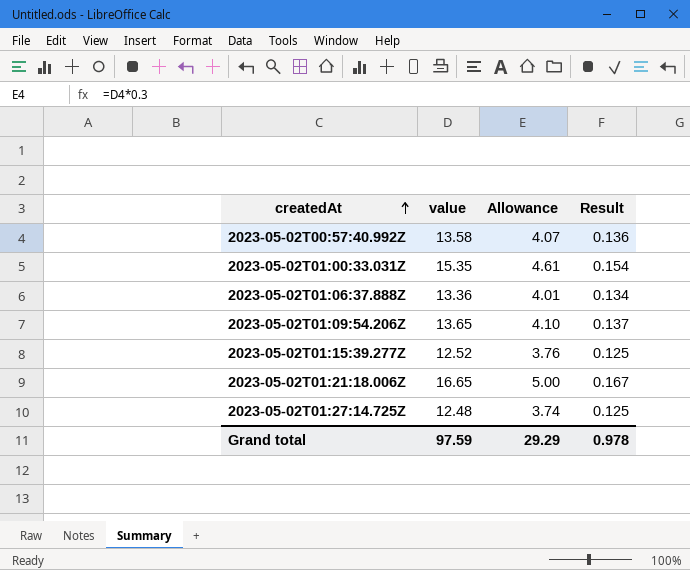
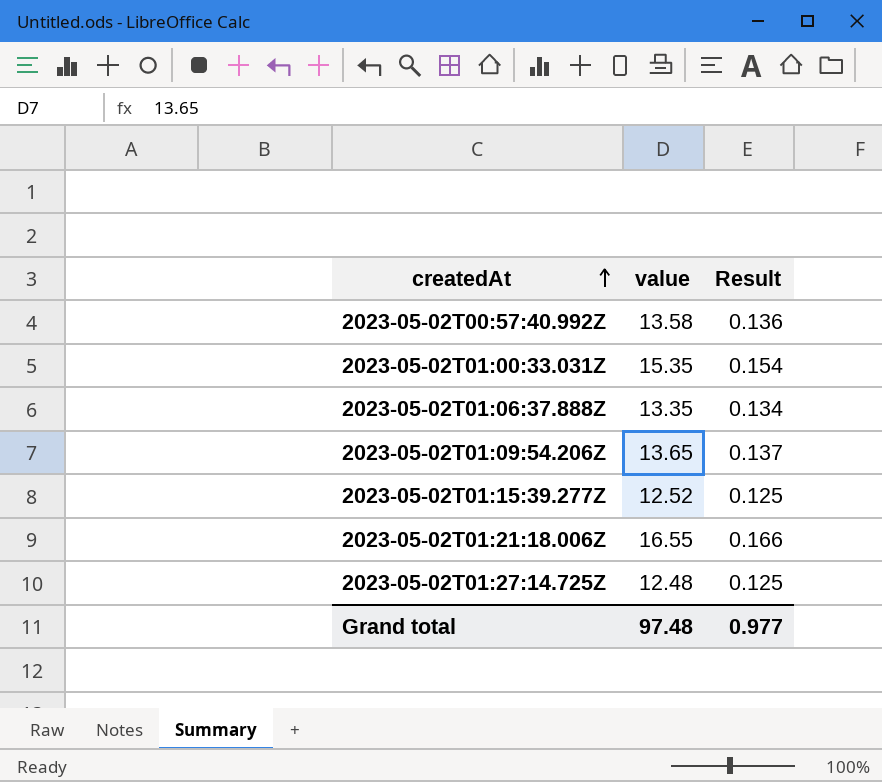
column Allowance | formula: [value] * 0.3 -> none
2023-05-02T01:06:37.888Z | value: 13.36 -> 13.35
2023-05-02T01:21:18.006Z | value: 16.65 -> 16.55
2023-05-02T01:21:18.006Z | Result: 0.167 -> 0.166
Grand total | value: 97.59 -> 97.48
Grand total | Result: 0.978 -> 0.977

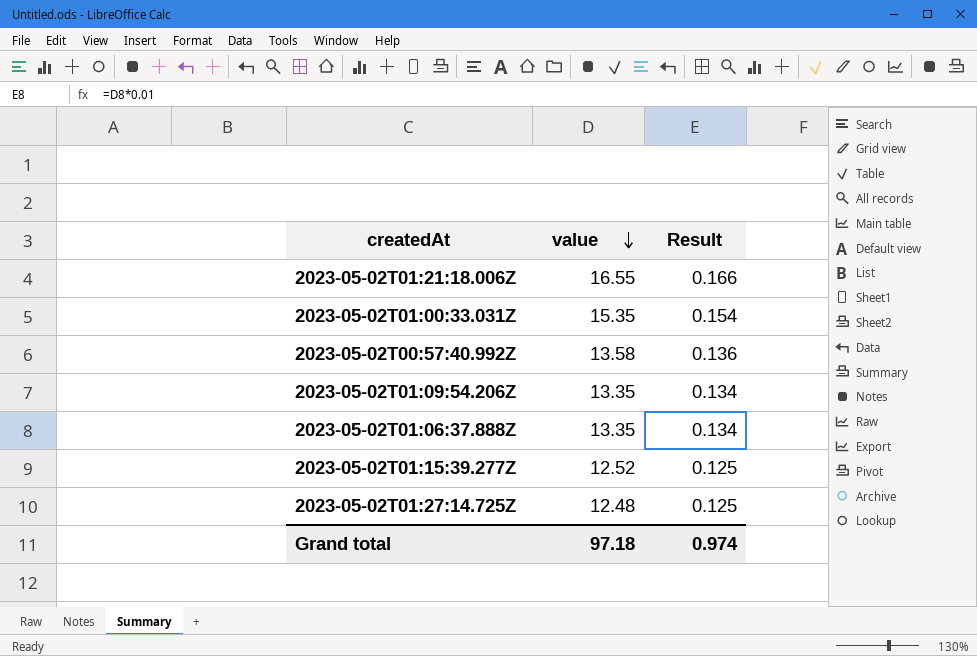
row order: createdAt ascending -> value descending
2023-05-02T01:09:54.206Z | value: 13.65 -> 13.35
2023-05-02T01:09:54.206Z | Result: 0.137 -> 0.134
Grand total | value: 97.48 -> 97.18
Grand total | Result: 0.977 -> 0.974

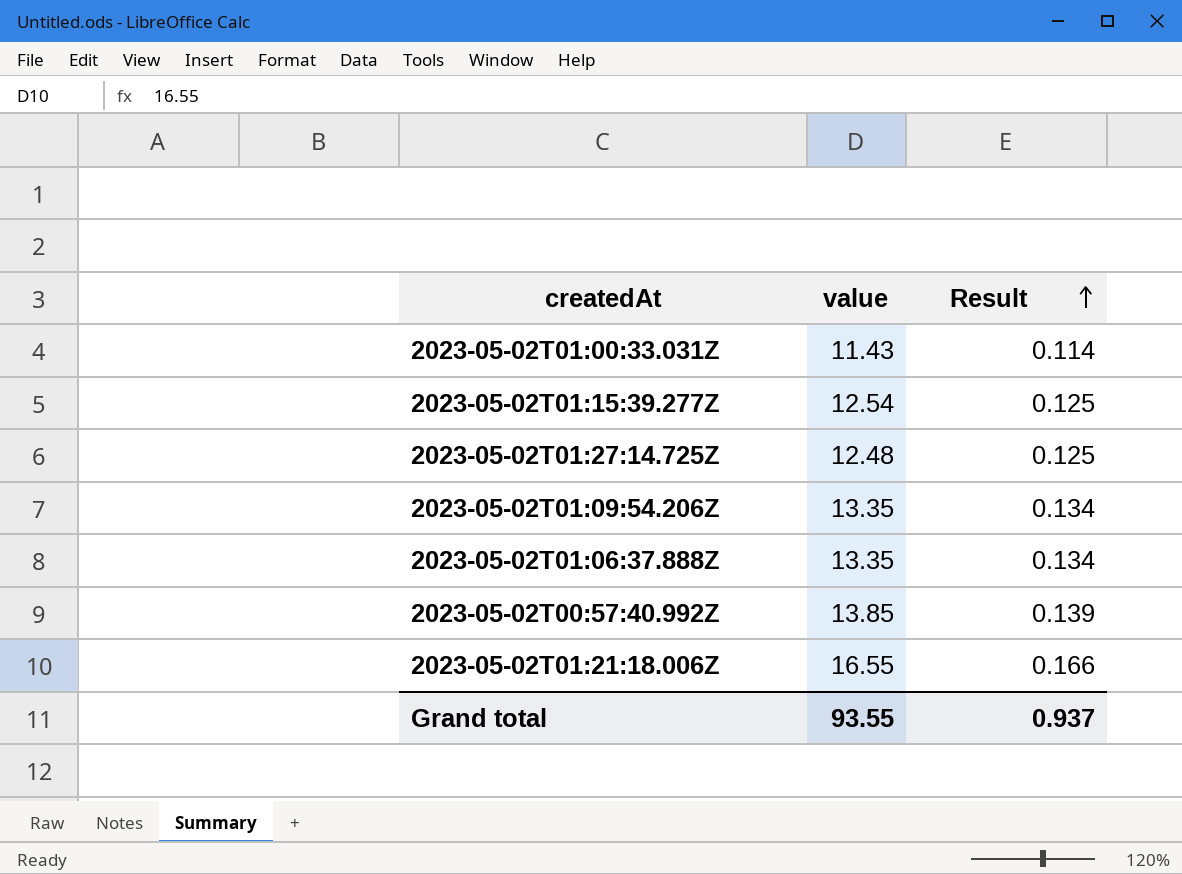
row order: value descending -> Result ascending
2023-05-02T01:00:33.031Z | value: 15.35 -> 11.43
2023-05-02T01:00:33.031Z | Result: 0.154 -> 0.114
2023-05-02T01:15:39.277Z | value: 12.52 -> 12.54
2023-05-02T00:57:40.992Z | value: 13.58 -> 13.85
2023-05-02T00:57:40.992Z | Result: 0.136 -> 0.139
Grand total | value: 97.18 -> 93.55
Grand total | Result: 0.974 -> 0.937

